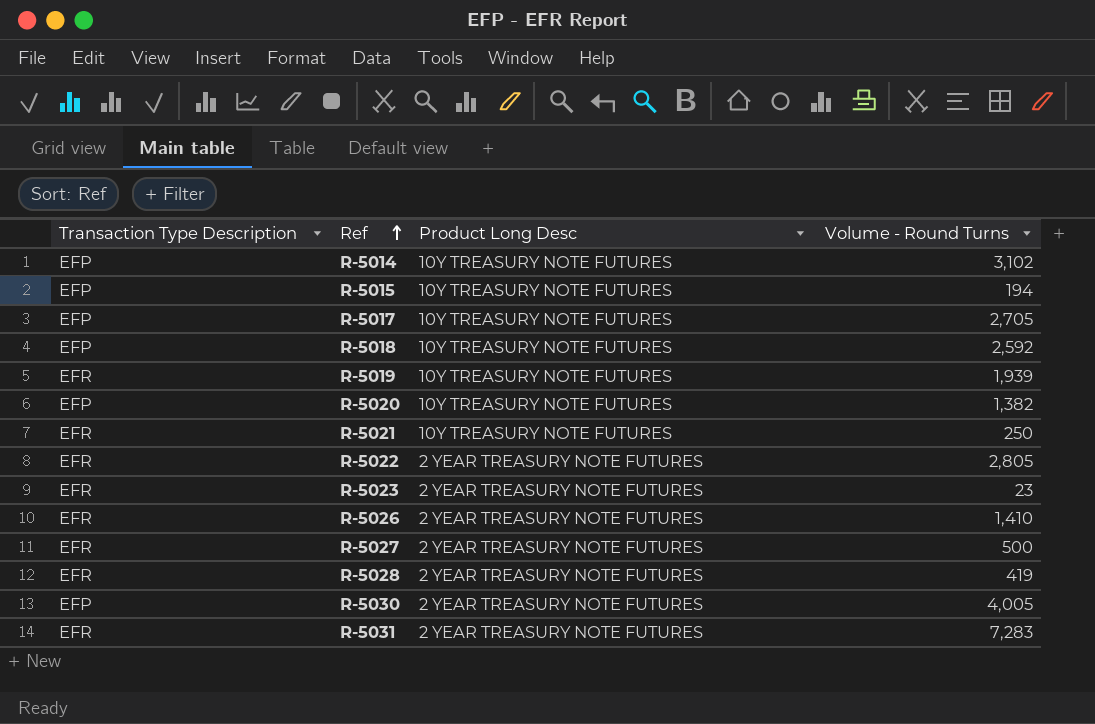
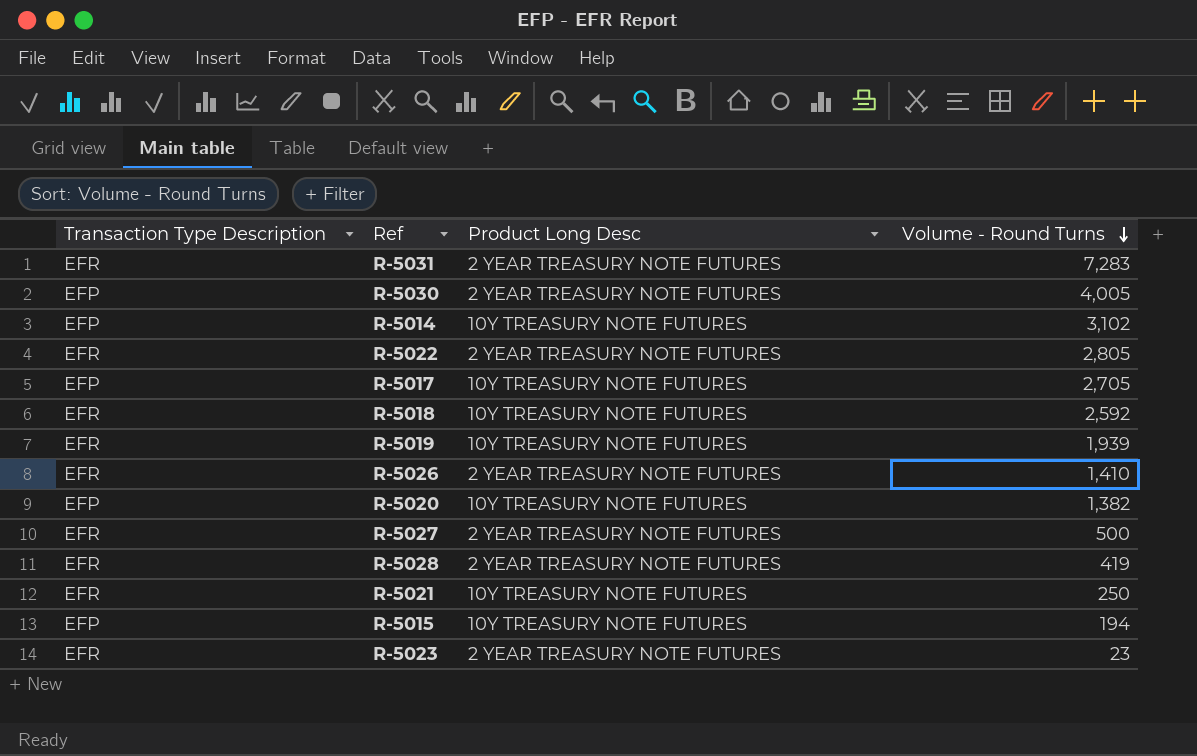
row order: Ref ascending -> Volume - Round Turns descending
R-5018 | Transaction Type Description: EFP -> EFR

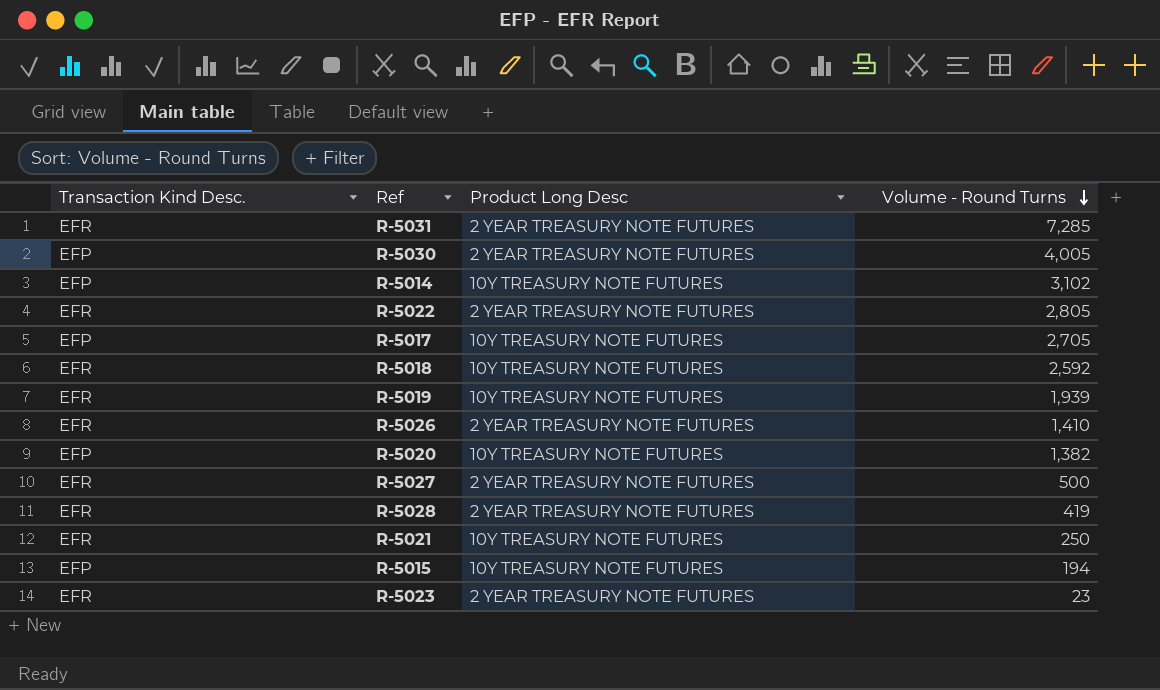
column name: Transaction Type Description -> Transaction Kind Desc.
R-5031 | Volume - Round Turns: 7,283 -> 7,285

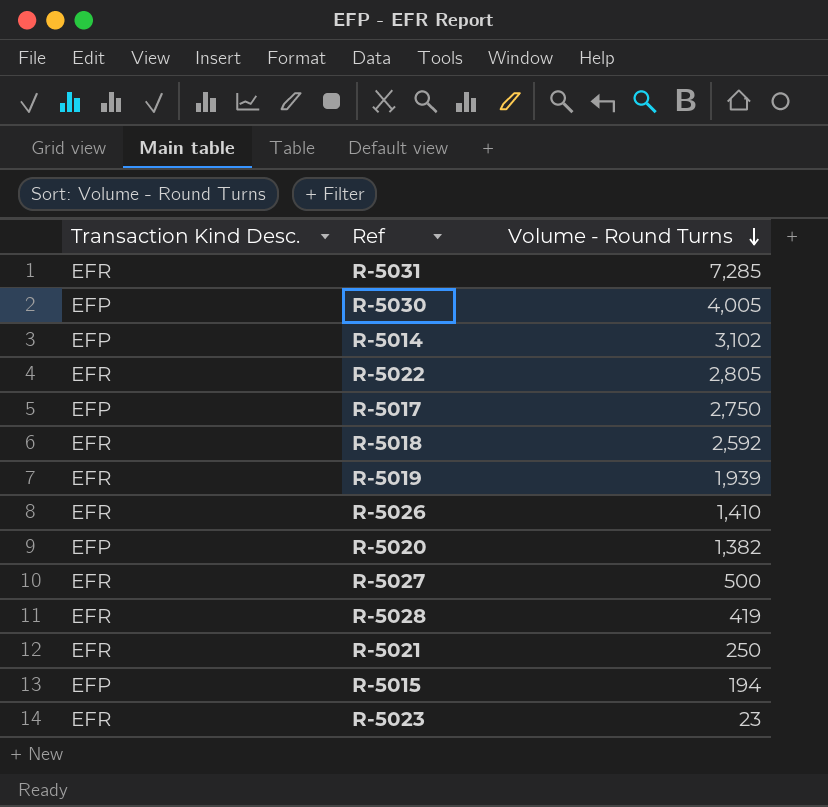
column Product Long Desc | position: 3 -> none
R-5017 | Volume - Round Turns: 2,705 -> 2,750

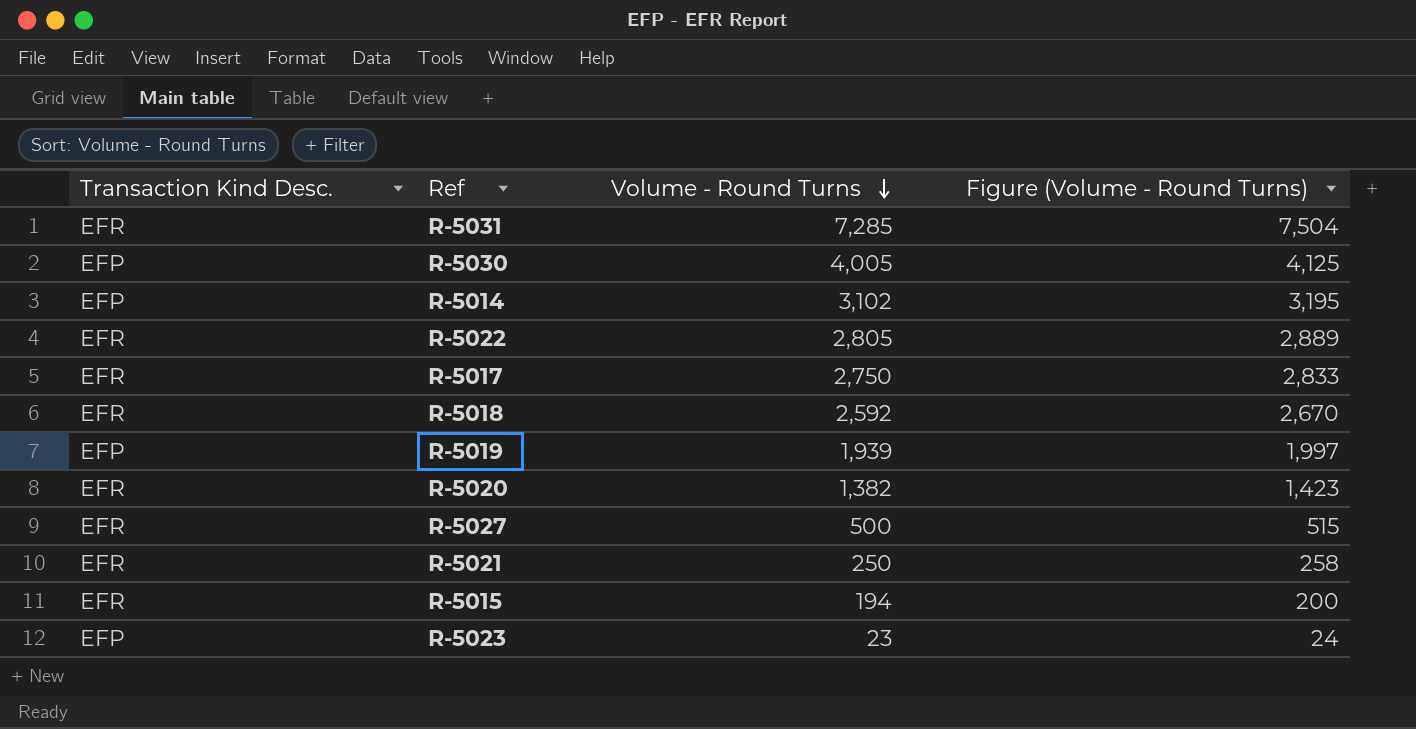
column Figure (Volume - Round Turns) | formula: none -> [Volume - Round Turns] * 1.03
row R-5026: EFR | 1,410 -> none
row R-5028: EFR | 419 -> none
R-5017 | Transaction Kind Desc.: EFP -> EFR
R-5019 | Transaction Kind Desc.: EFR -> EFP
R-5020 | Transaction Kind Desc.: EFP -> EFR
R-5015 | Transaction Kind Desc.: EFP -> EFR
R-5023 | Transaction Kind Desc.: EFR -> EFP

